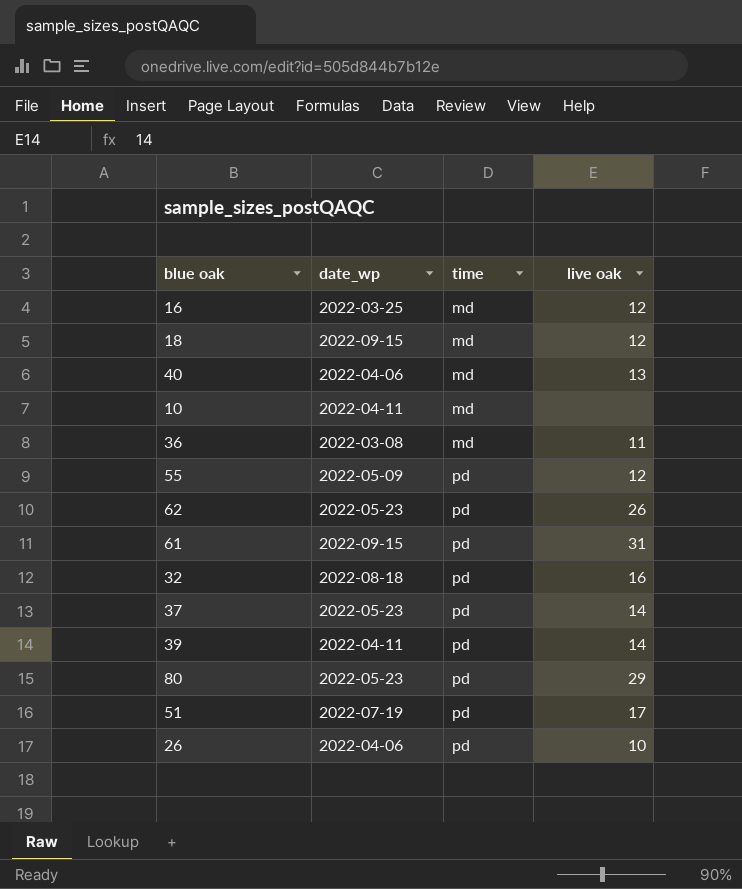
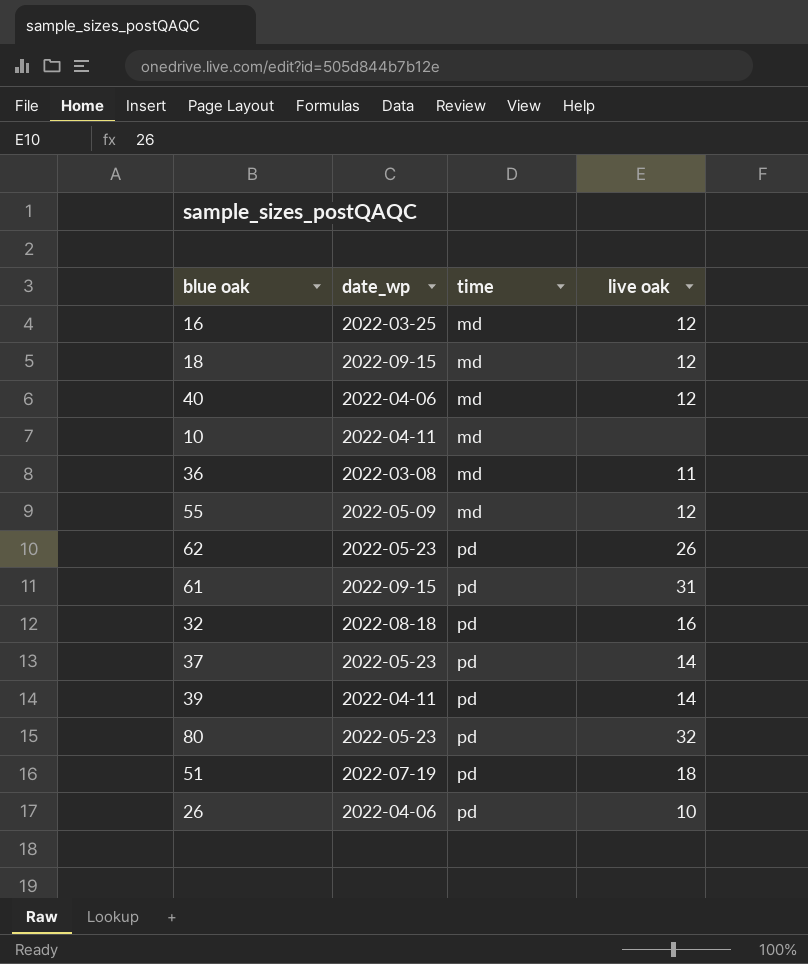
40 | live oak: 13 -> 12
55 | time: pd -> md
80 | live oak: 29 -> 32
51 | live oak: 17 -> 18

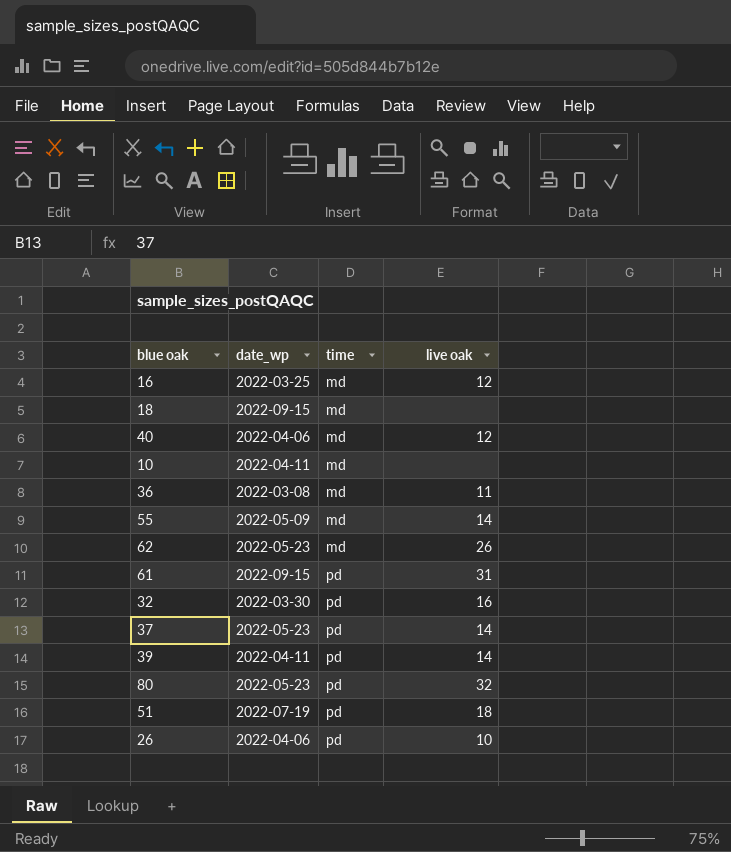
18 | live oak: 12 -> none
55 | live oak: 12 -> 14
62 | time: pd -> md
32 | date_wp: 2022-08-18 -> 2022-03-30

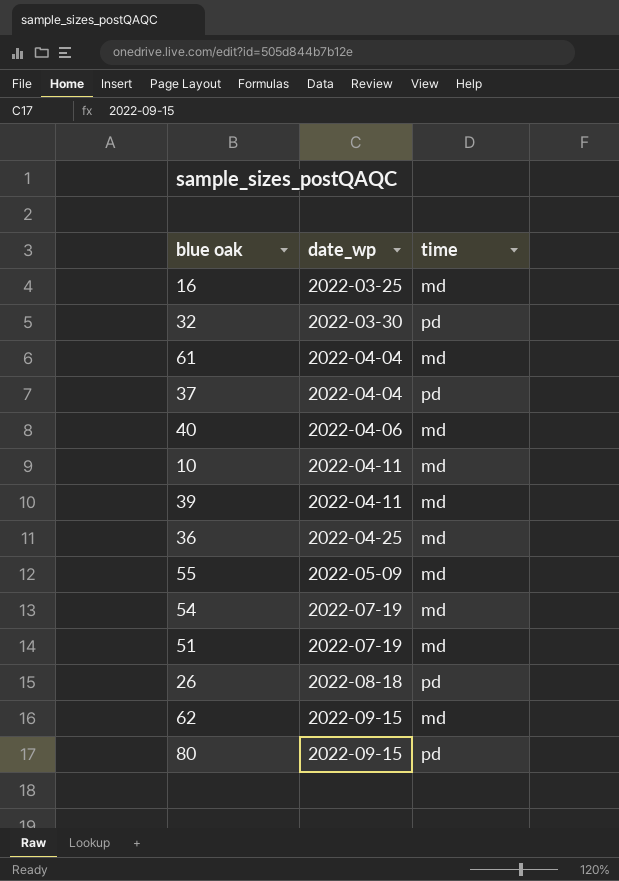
row order: time ascending -> date_wp ascending
column live oak | position: 4 -> none
row 18: 2022-09-15 | md | none -> none
61 | date_wp: 2022-09-15 -> 2022-04-04
61 | time: pd -> md
37 | date_wp: 2022-05-23 -> 2022-04-04
39 | time: pd -> md
36 | date_wp: 2022-03-08 -> 2022-04-25
row 54: none -> 2022-07-19 | md
51 | time: pd -> md
26 | date_wp: 2022-04-06 -> 2022-08-18
62 | date_wp: 2022-05-23 -> 2022-09-15
80 | date_wp: 2022-05-23 -> 2022-09-15

